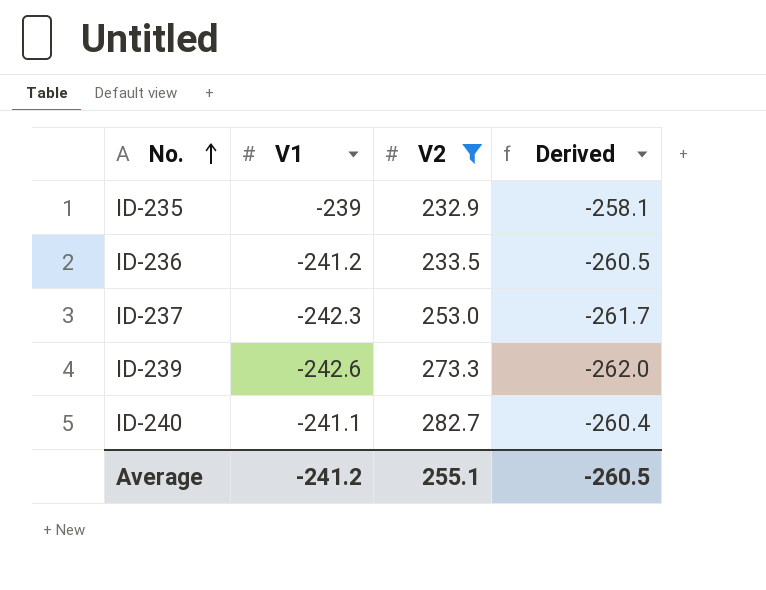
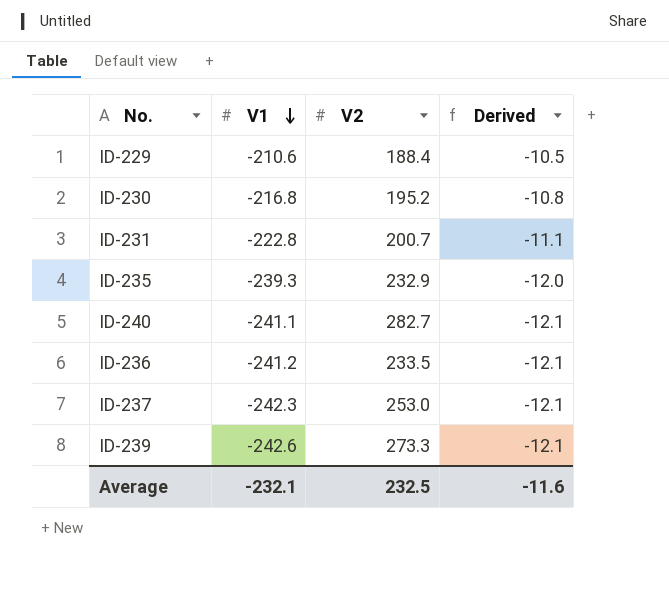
filter: V2 >= 232.9 -> none
row order: No. ascending -> V1 descending
column Derived | formula: [V1] * 1.08 -> [V1] * 0.05
ID-235 | V1: -239 -> -239.3
Average | V1: -241.2 -> -232.1
Average | V2: 255.1 -> 232.5
Average | Derived: -260.5 -> -11.6

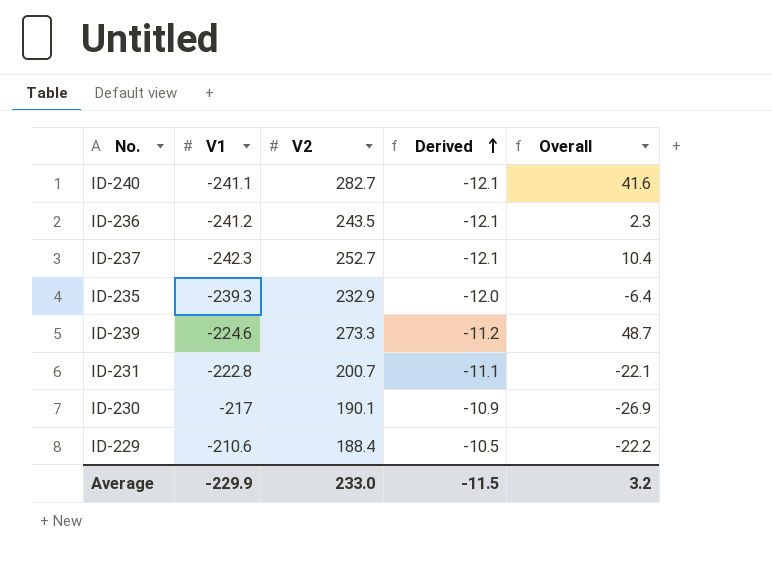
row order: V1 descending -> Derived ascending
column Overall | formula: none -> [V1] + [V2]
ID-236 | V2: 233.5 -> 243.5
ID-237 | V2: 253.0 -> 252.7
ID-239 | V1: -242.6 -> -224.6
ID-239 | Derived: -12.1 -> -11.2
ID-230 | V1: -216.8 -> -217
ID-230 | V2: 195.2 -> 190.1
ID-230 | Derived: -10.8 -> -10.9
Average | V1: -232.1 -> -229.9
Average | V2: 232.5 -> 233.0
Average | Derived: -11.6 -> -11.5

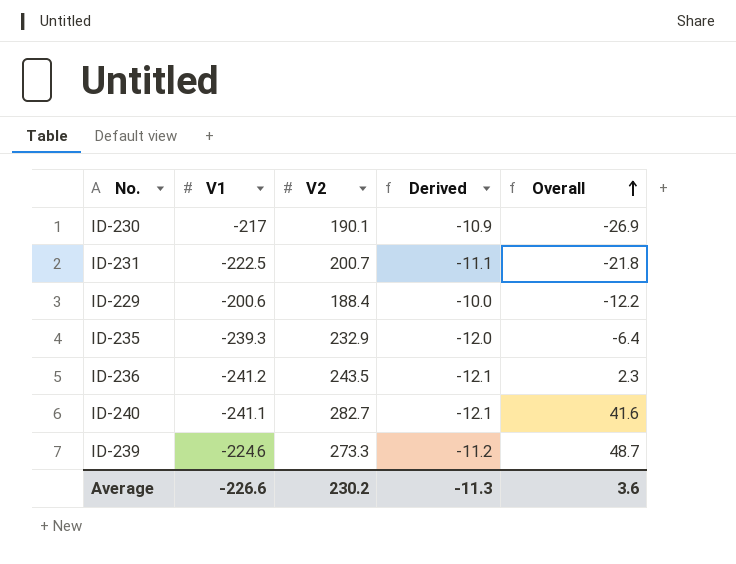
row order: Derived ascending -> Overall ascending
row ID-237: -242.3 | 252.7 | -12.1 | 10.4 -> none
ID-231 | V1: -222.8 -> -222.5
ID-231 | Overall: -22.1 -> -21.8
ID-229 | V1: -210.6 -> -200.6
ID-229 | Derived: -10.5 -> -10.0
ID-229 | Overall: -22.2 -> -12.2
Average | V1: -229.9 -> -226.6
Average | V2: 233.0 -> 230.2
Average | Derived: -11.5 -> -11.3
Average | Overall: 3.2 -> 3.6

